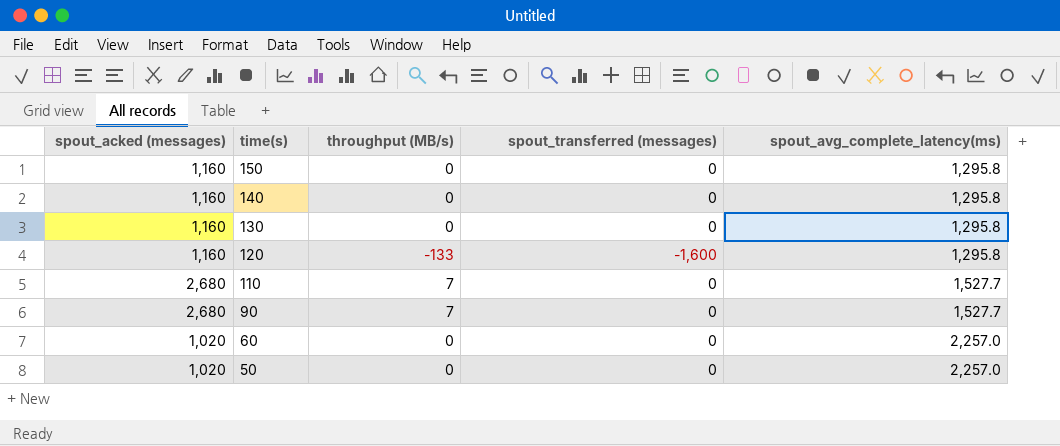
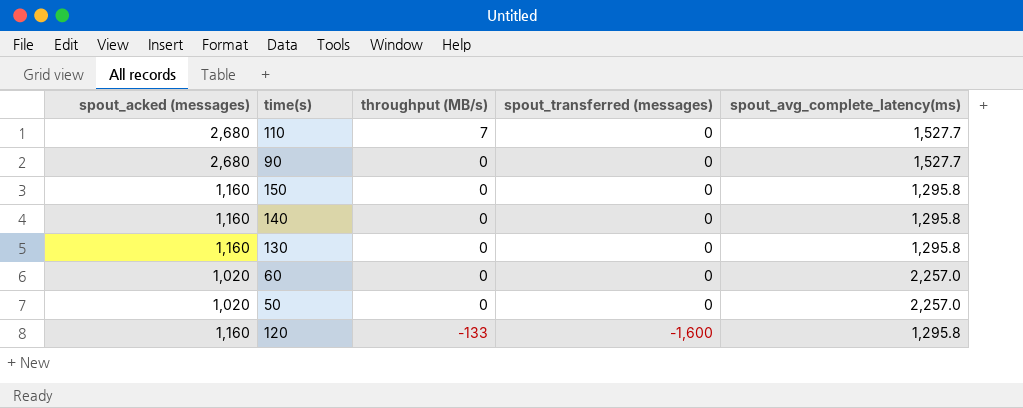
row order: time(s) descending -> throughput (MB/s) descending
90 | throughput (MB/s): 7 -> 0

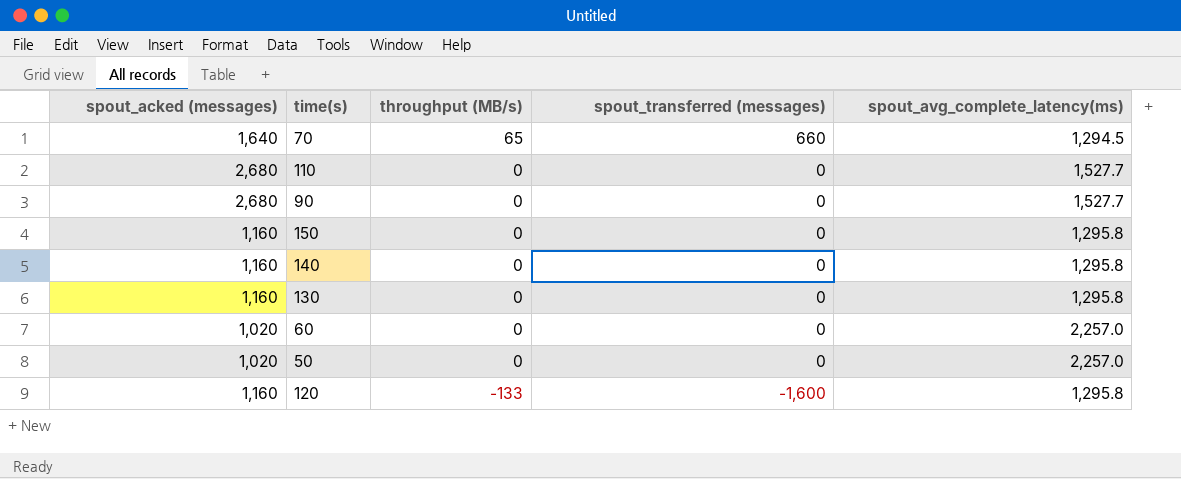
row 70: none -> 1,640 | 65 | 660 | 1,294.5
110 | throughput (MB/s): 7 -> 0

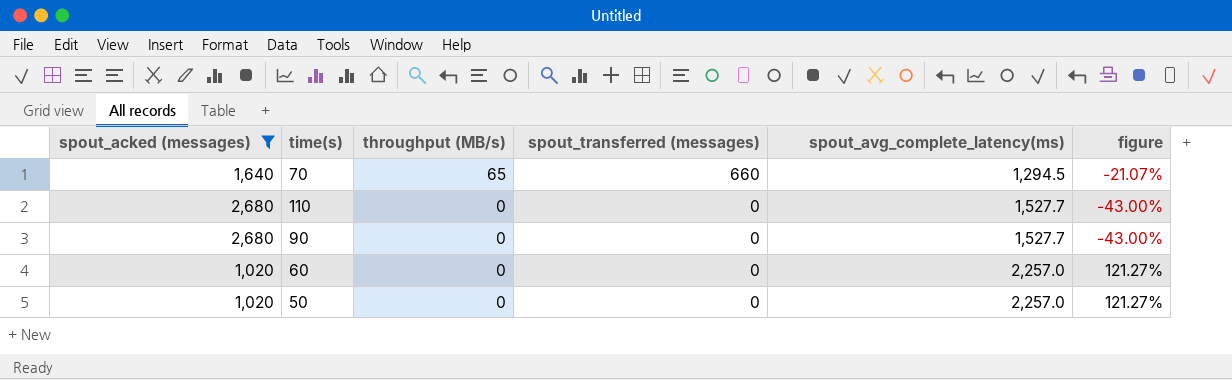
filter: none -> spout_acked (messages) != 1,160
column figure | formula: none -> ([spout_avg_complete_latency(ms)] - [spout_acked (messages)]) / [spout_acked (messages)]

